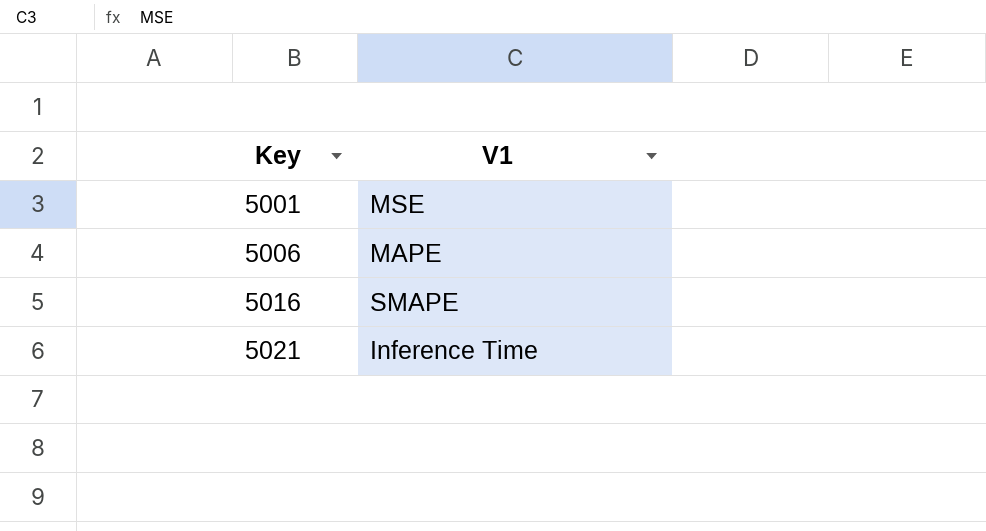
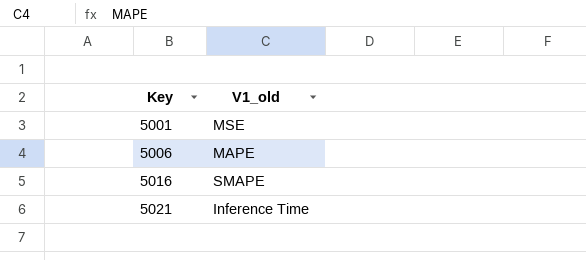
column name: V1 -> V1_old

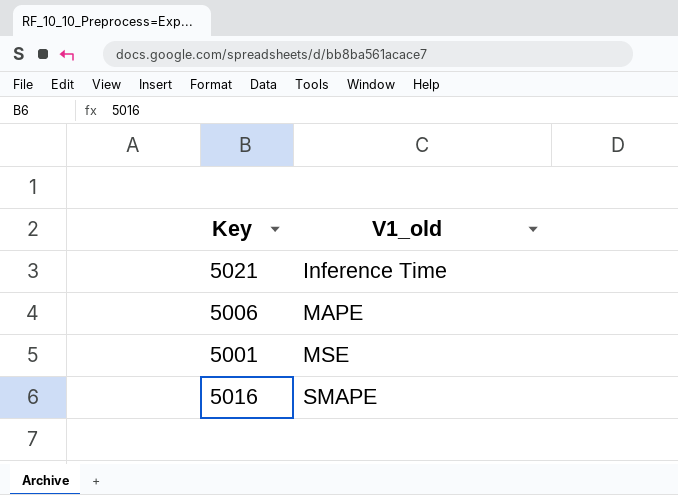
row order: Key ascending -> V1_old ascending

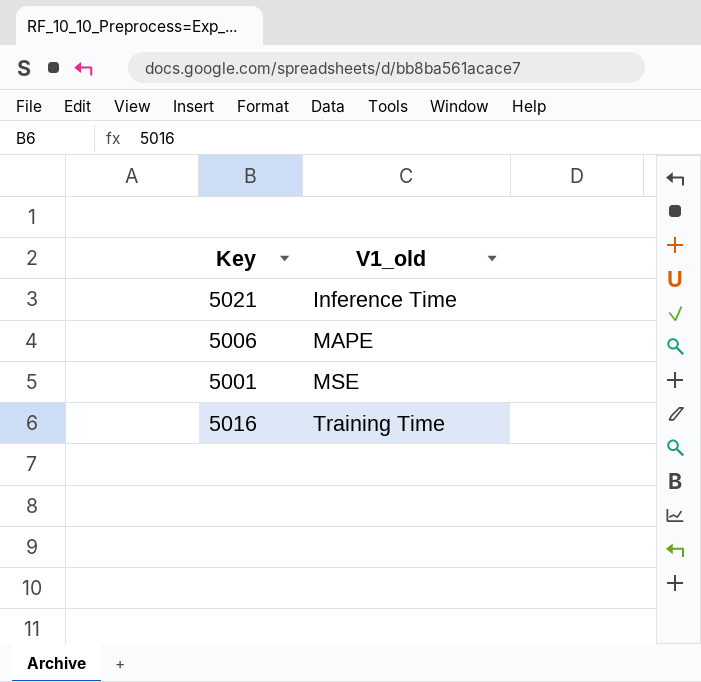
5016 | V1_old: SMAPE -> Training Time

